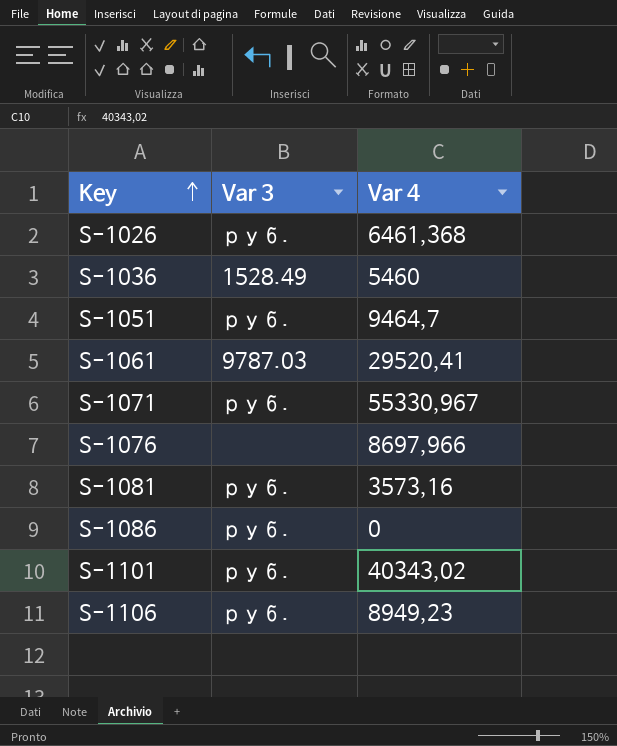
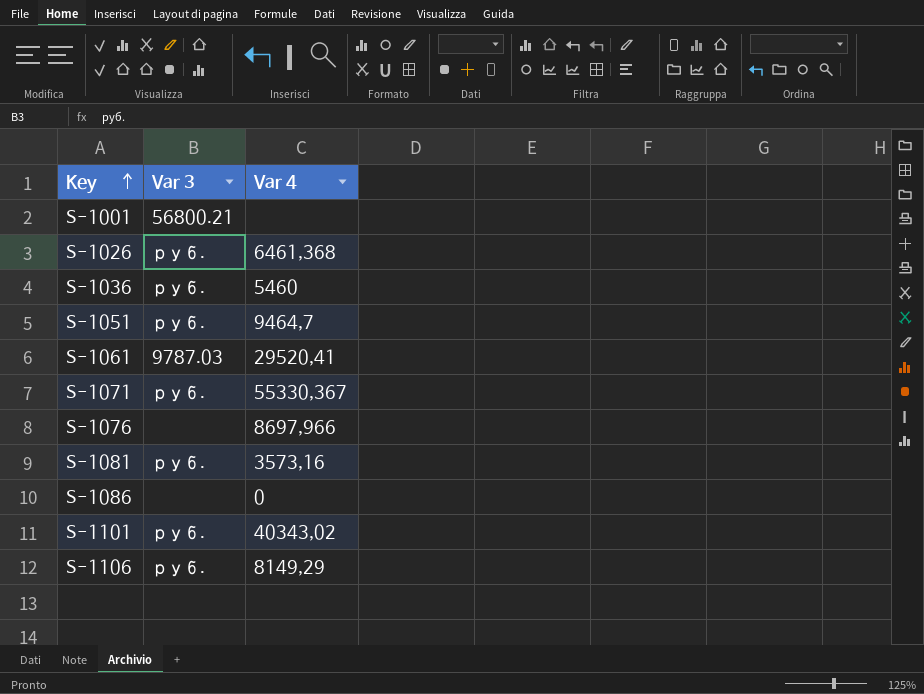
row S-1001: none -> 56800.21 | none
S-1036 | Var 3: 1528.49 -> руб.
S-1071 | Var 4: 55330,967 -> 55330,367
S-1086 | Var 3: руб. -> none
S-1106 | Var 4: 8949,23 -> 8149,29

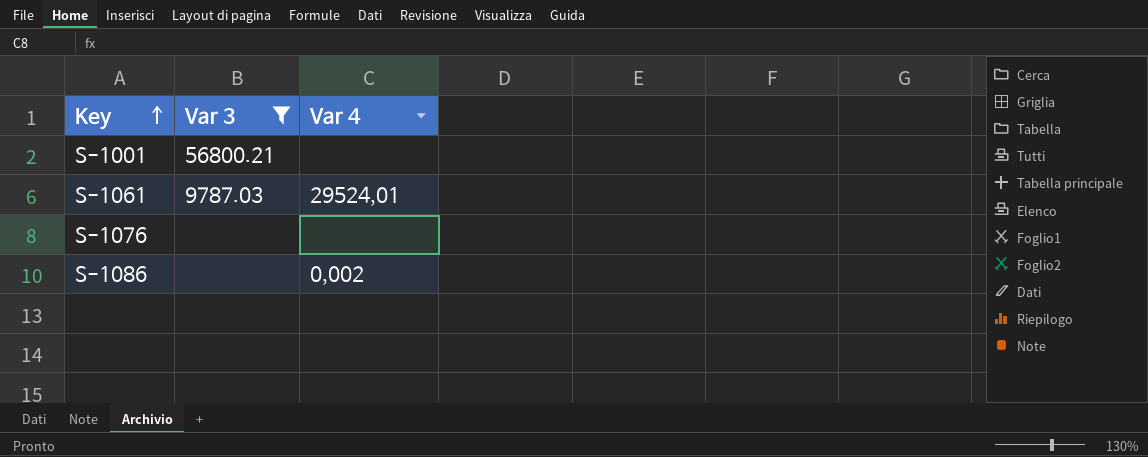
filter: none -> Var 3 != руб.
S-1061 | Var 4: 29520,41 -> 29524,01
S-1076 | Var 4: 8697,966 -> none
S-1086 | Var 4: 0 -> 0,002

